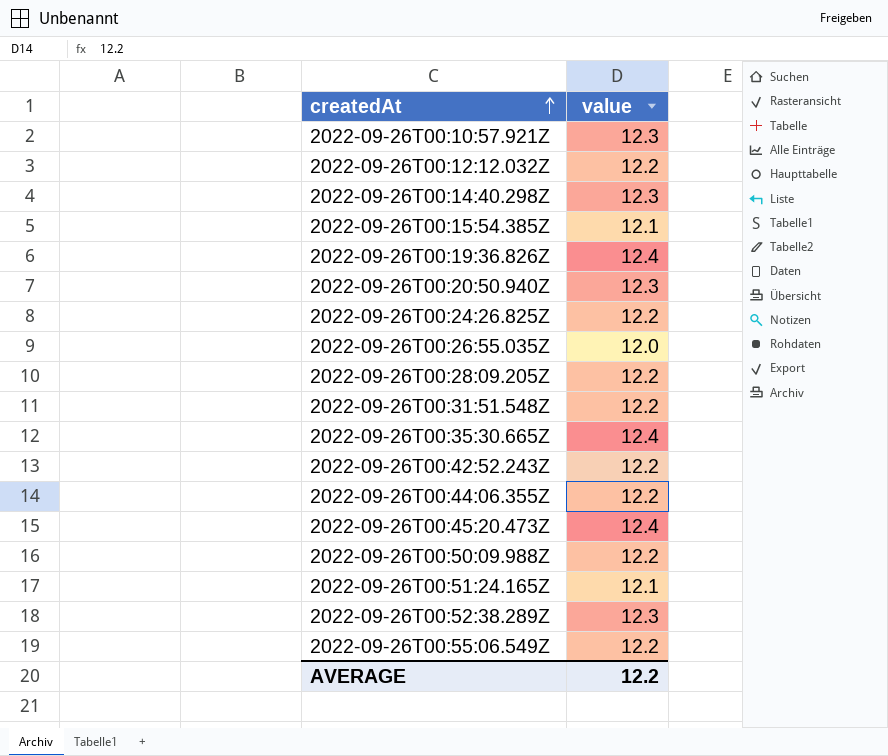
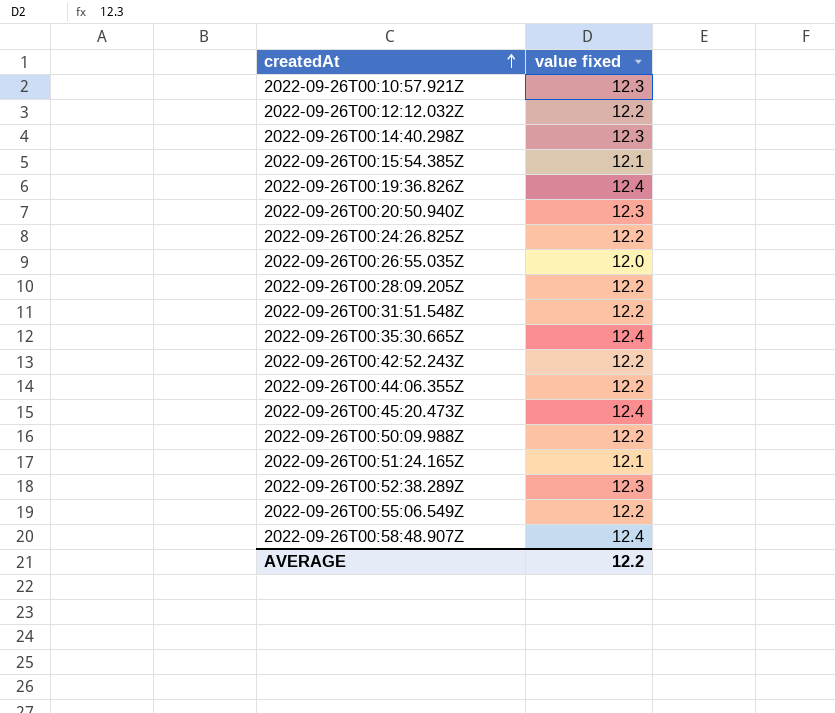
column name: value -> value fixed
row 2022-09-26T00:58:48.907Z: none -> 12.4

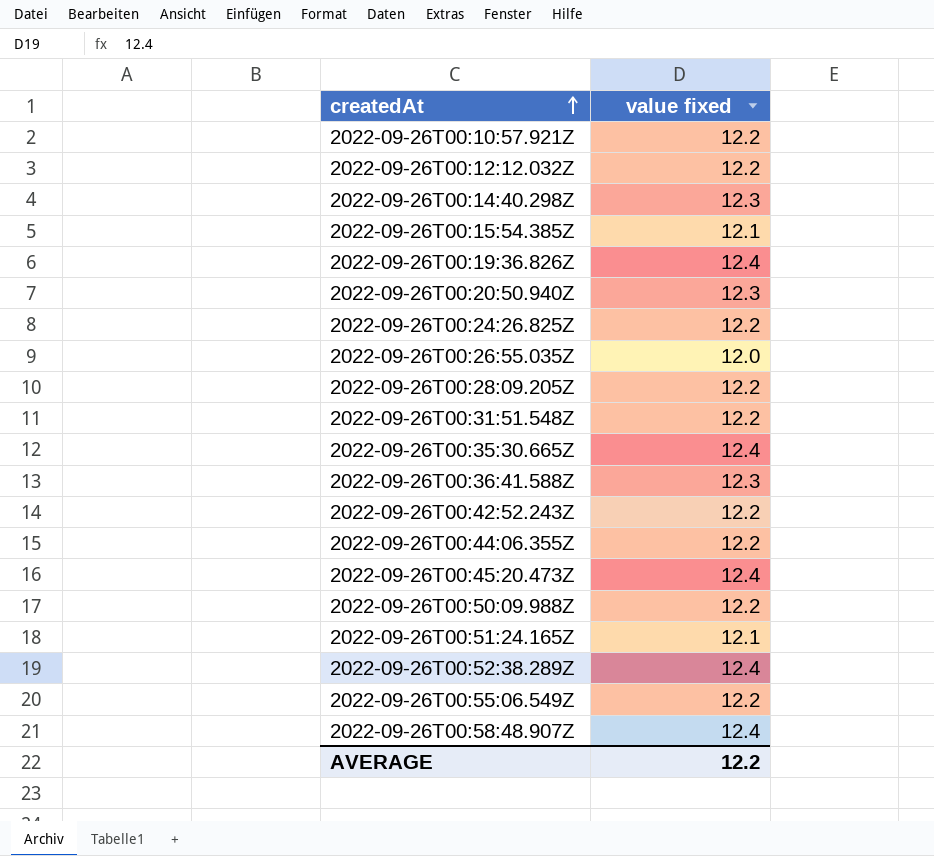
2022-09-26T00:10:57.921Z | value fixed: 12.3 -> 12.2
row 2022-09-26T00:36:41.588Z: none -> 12.3
2022-09-26T00:52:38.289Z | value fixed: 12.3 -> 12.4

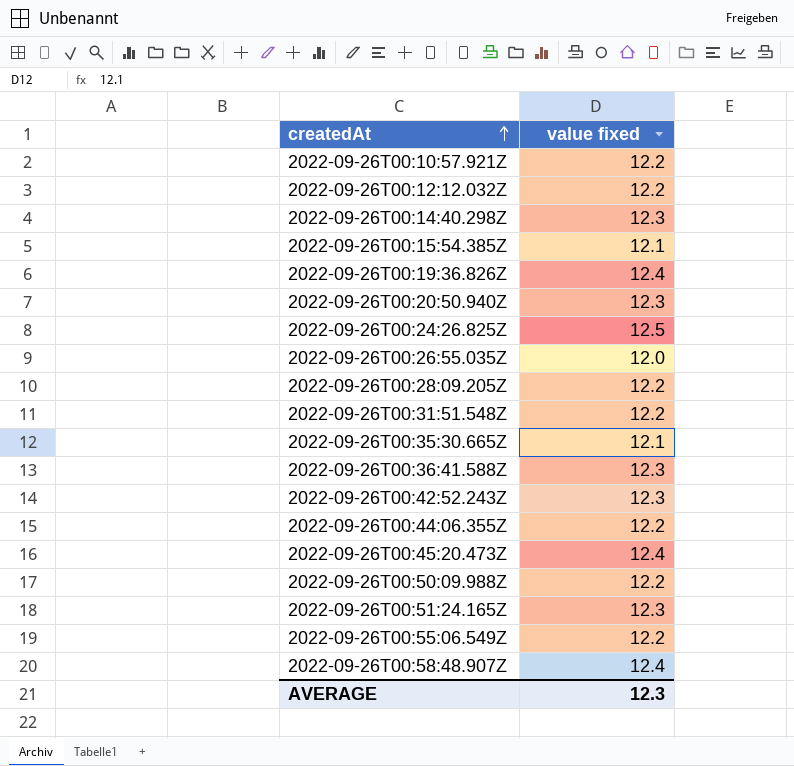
row 2022-09-26T00:52:38.289Z: 12.4 -> none
2022-09-26T00:24:26.825Z | value fixed: 12.2 -> 12.5
2022-09-26T00:35:30.665Z | value fixed: 12.4 -> 12.1
2022-09-26T00:42:52.243Z | value fixed: 12.2 -> 12.3
2022-09-26T00:51:24.165Z | value fixed: 12.1 -> 12.3
AVERAGE | value fixed: 12.2 -> 12.3

